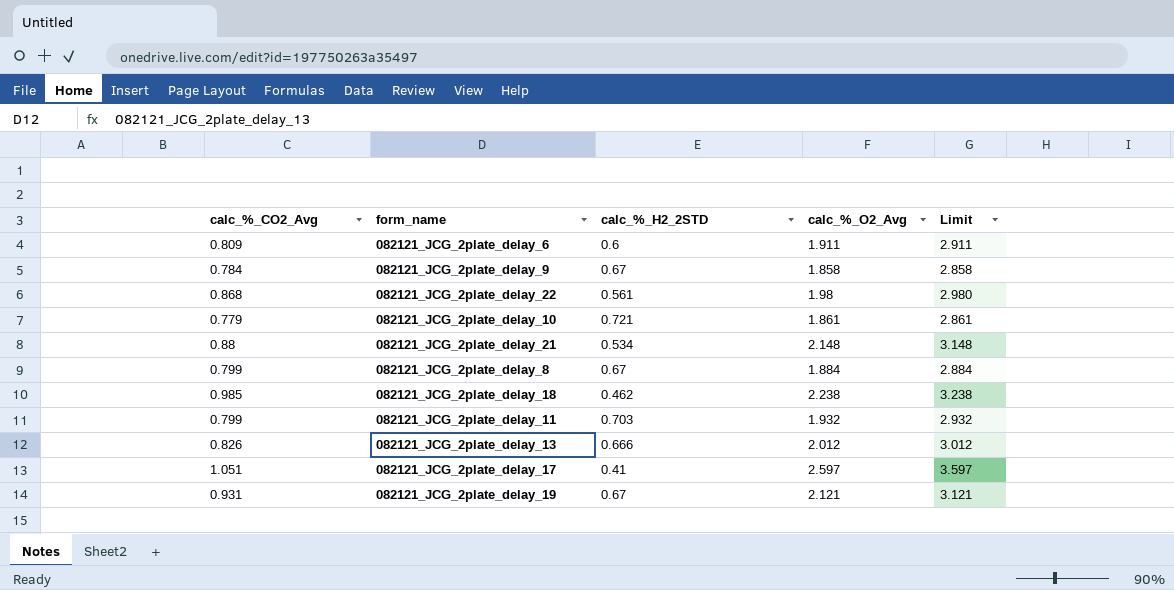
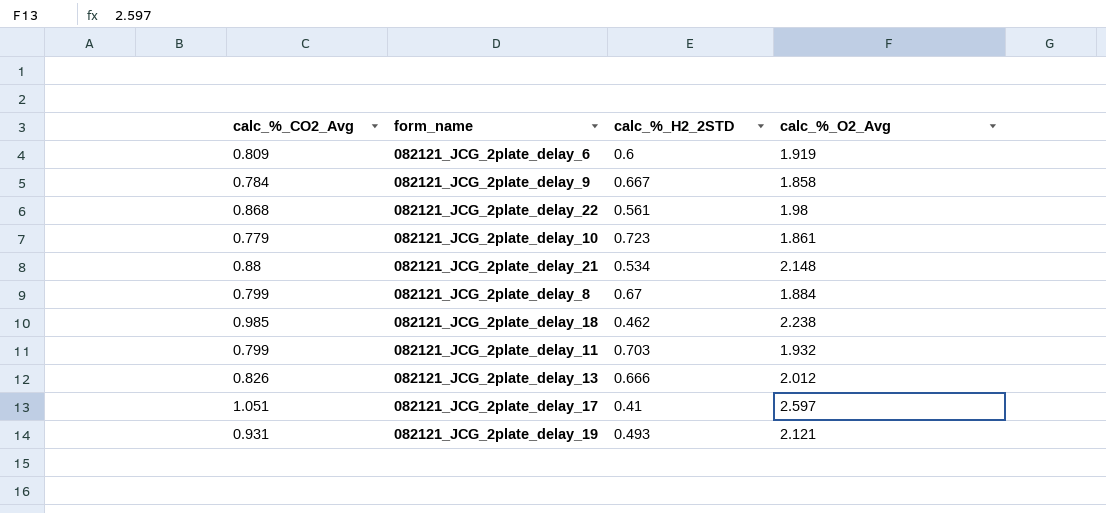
column Limit | formula: [calc_%_O2_Avg] + 1 -> none
082121_JCG_2plate_delay_6 | calc_%_O2_Avg: 1.911 -> 1.919
082121_JCG_2plate_delay_9 | calc_%_H2_2STD: 0.67 -> 0.667
082121_JCG_2plate_delay_10 | calc_%_H2_2STD: 0.721 -> 0.723
082121_JCG_2plate_delay_19 | calc_%_H2_2STD: 0.67 -> 0.493

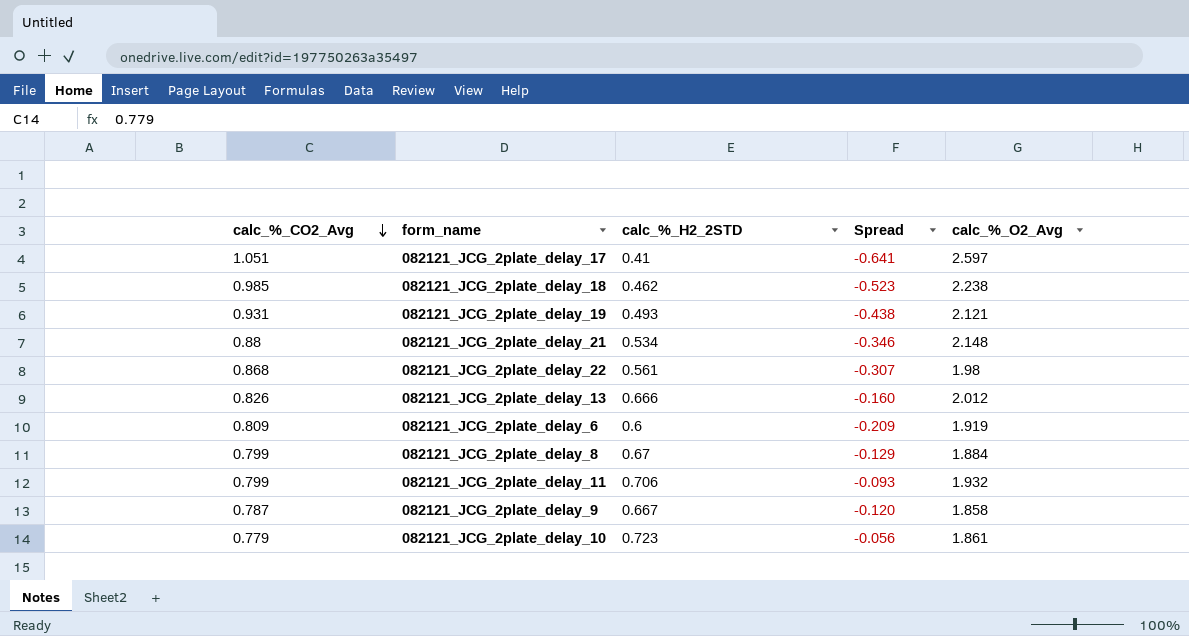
row order: none -> calc_%_CO2_Avg descending
column Spread | formula: none -> [calc_%_H2_2STD] - [calc_%_CO2_Avg]
082121_JCG_2plate_delay_11 | calc_%_H2_2STD: 0.703 -> 0.706
082121_JCG_2plate_delay_9 | calc_%_CO2_Avg: 0.784 -> 0.787

